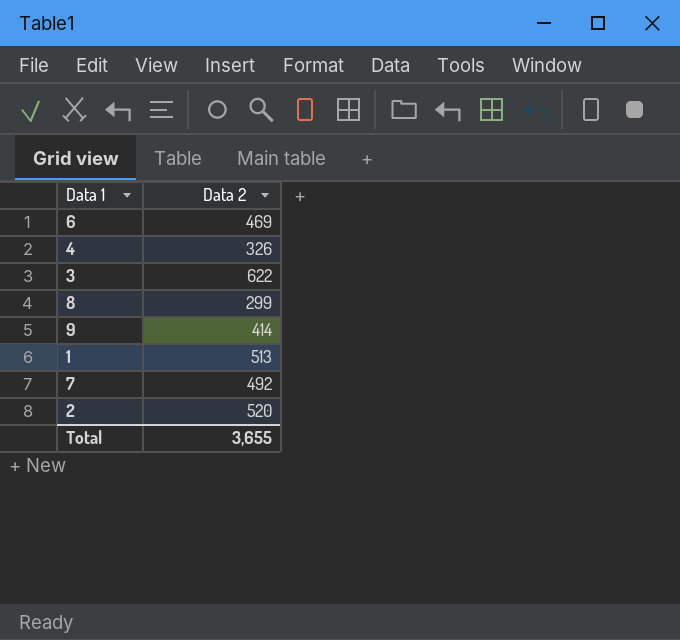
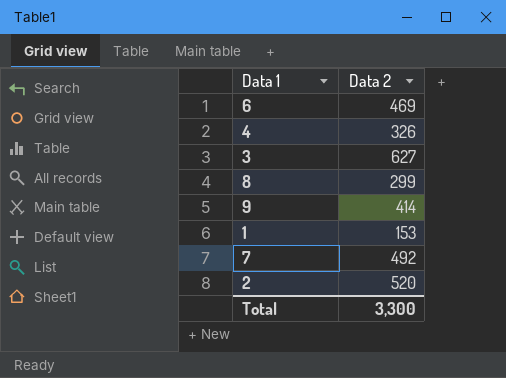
3 | Data 2: 622 -> 627
1 | Data 2: 513 -> 153
Total | Data 2: 3,655 -> 3,300

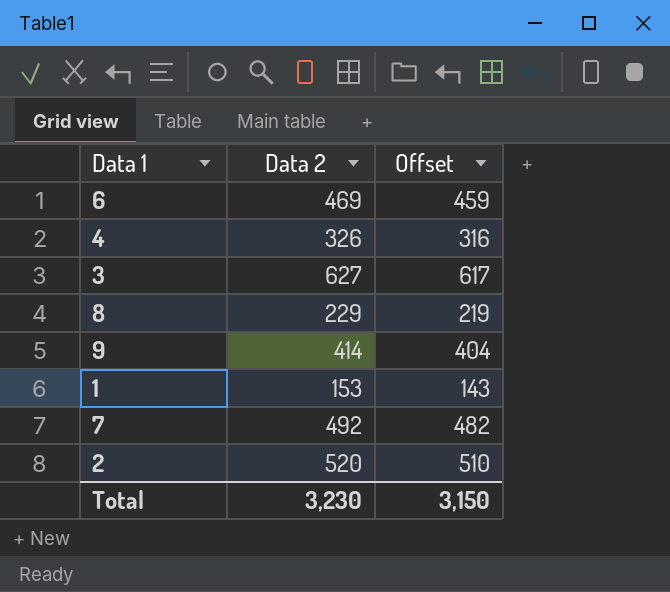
column Offset | formula: none -> [Data 2] - 10
8 | Data 2: 299 -> 229
Total | Data 2: 3,300 -> 3,230

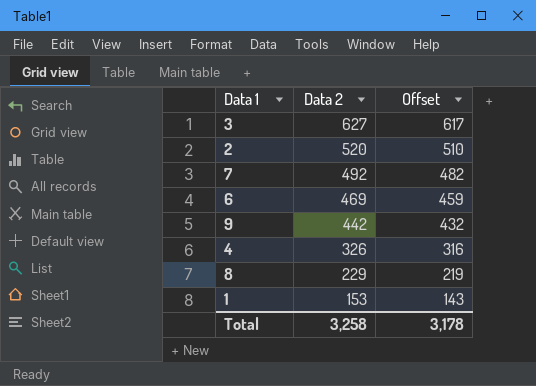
row order: none -> Data 2 descending
9 | Data 2: 414 -> 442
9 | Offset: 404 -> 432
Total | Data 2: 3,230 -> 3,258
Total | Offset: 3,150 -> 3,178

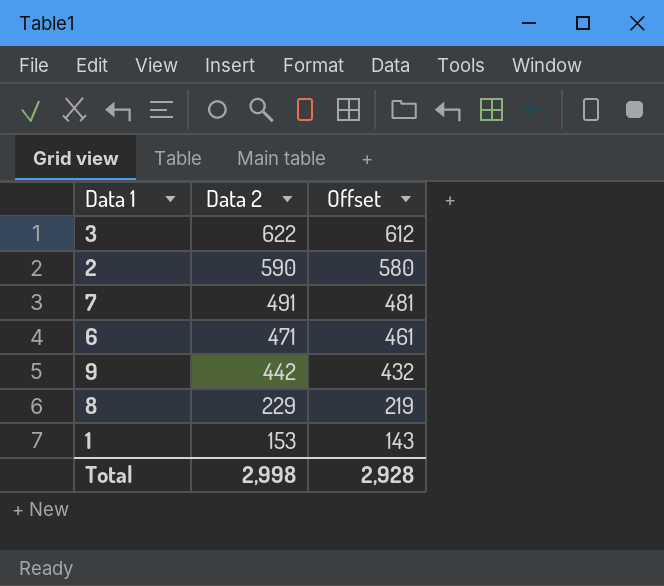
row 4: 326 | 316 -> none
3 | Data 2: 627 -> 622
3 | Offset: 617 -> 612
2 | Data 2: 520 -> 590
2 | Offset: 510 -> 580
7 | Data 2: 492 -> 491
7 | Offset: 482 -> 481
6 | Data 2: 469 -> 471
6 | Offset: 459 -> 461
Total | Data 2: 3,258 -> 2,998
Total | Offset: 3,178 -> 2,928

